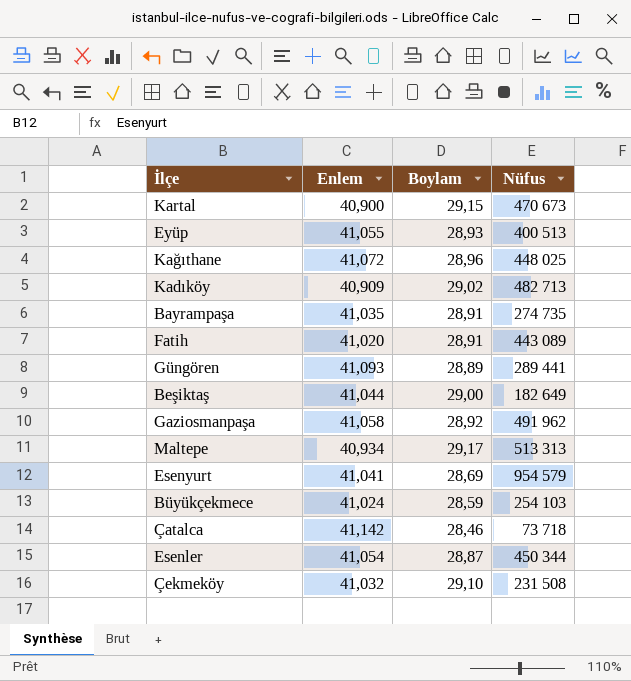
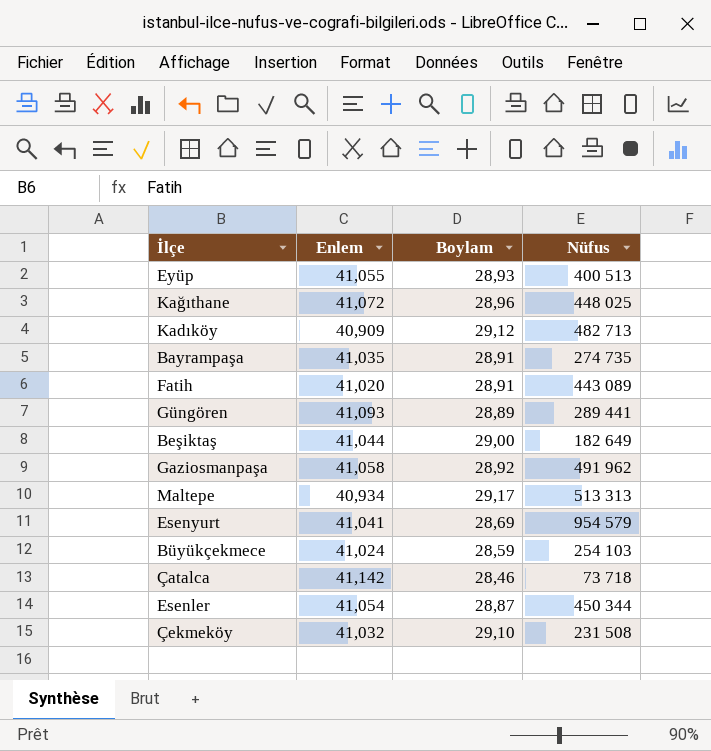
row Kartal: 40,900 | 29,15 | 470 673 -> none
Kadıköy | Boylam: 29,02 -> 29,12

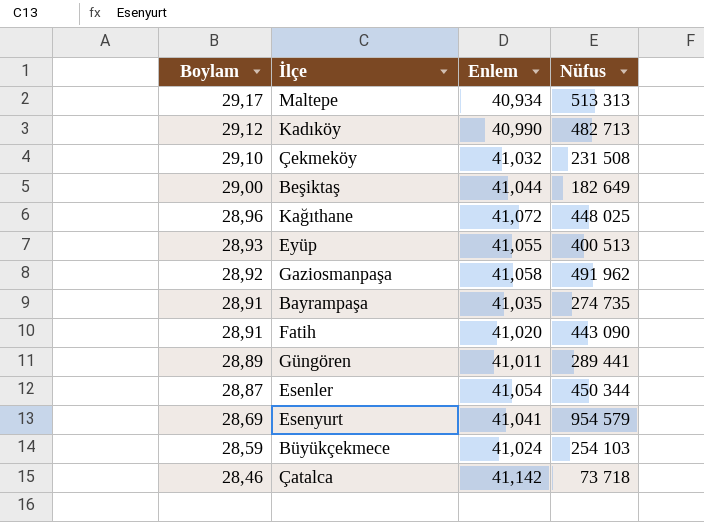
row order: none -> Boylam descending
column Boylam | position: 3 -> 1
Kadıköy | Enlem: 40,909 -> 40,990
Fatih | Nüfus: 443 089 -> 443 090
Güngören | Enlem: 41,093 -> 41,011

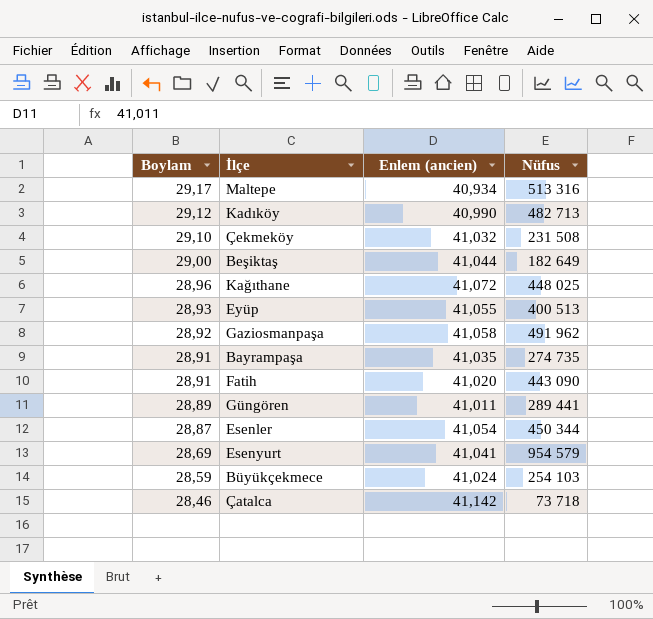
column name: Enlem -> Enlem (ancien)
Maltepe | Nüfus: 513 313 -> 513 316

